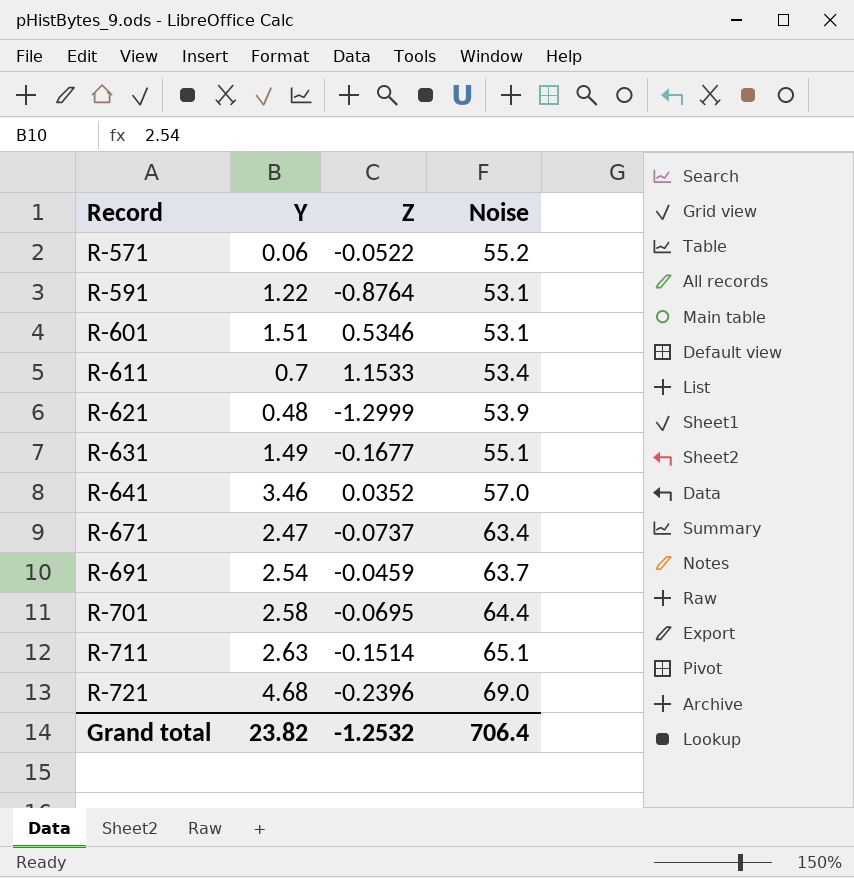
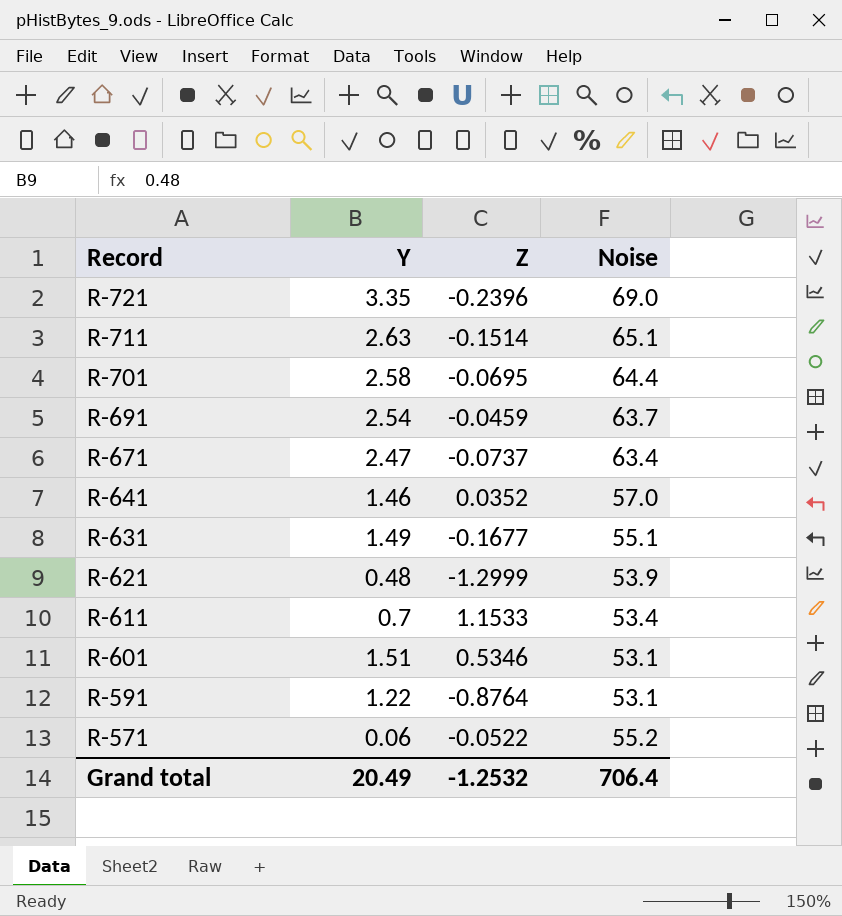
row order: Record ascending -> Record descending
R-721 | Y: 4.68 -> 3.35
R-641 | Y: 3.46 -> 1.46
Grand total | Y: 23.82 -> 20.49

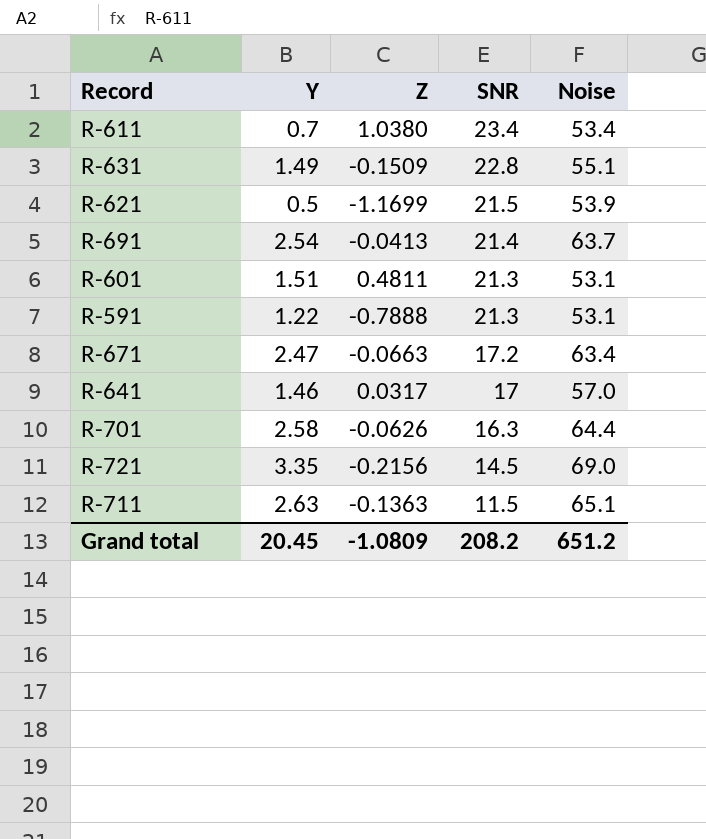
row order: Record descending -> SNR descending
column SNR | position: none -> 4
row R-571: 0.06 | -0.0522 | 55.2 -> none
R-611 | Z: 1.1533 -> 1.0380
R-631 | Z: -0.1677 -> -0.1509
R-621 | Y: 0.48 -> 0.5
R-621 | Z: -1.2999 -> -1.1699
R-691 | Z: -0.0459 -> -0.0413
R-601 | Z: 0.5346 -> 0.4811
R-591 | Z: -0.8764 -> -0.7888
R-671 | Z: -0.0737 -> -0.0663
R-641 | Z: 0.0352 -> 0.0317
R-701 | Z: -0.0695 -> -0.0626
R-721 | Z: -0.2396 -> -0.2156
R-711 | Z: -0.1514 -> -0.1363
Grand total | Y: 20.49 -> 20.45
Grand total | Z: -1.2532 -> -1.0809
Grand total | Noise: 706.4 -> 651.2

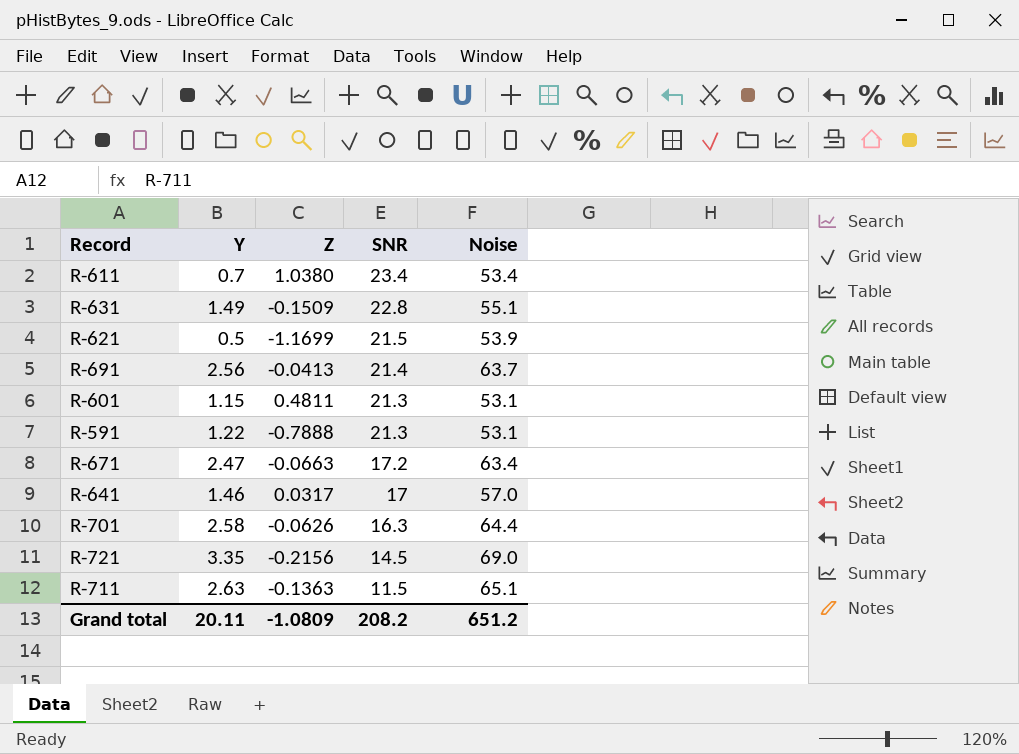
R-691 | Y: 2.54 -> 2.56
R-601 | Y: 1.51 -> 1.15
Grand total | Y: 20.45 -> 20.11

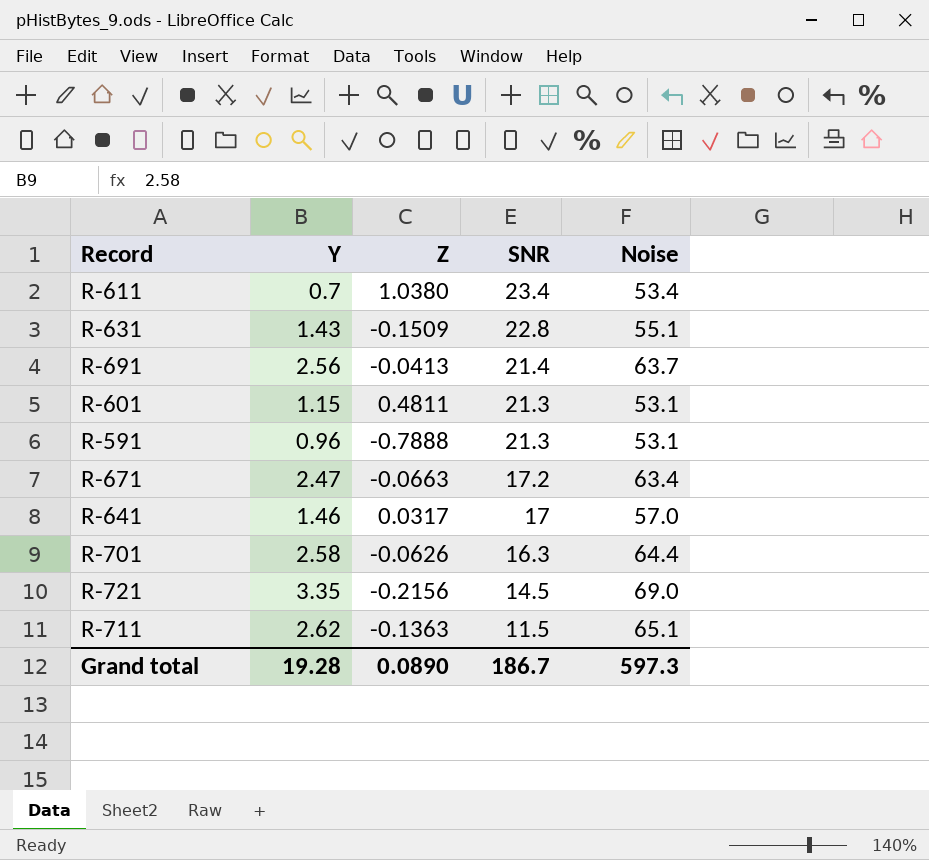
row R-621: 0.5 | -1.1699 | 21.5 | 53.9 -> none
R-631 | Y: 1.49 -> 1.43
R-591 | Y: 1.22 -> 0.96
R-711 | Y: 2.63 -> 2.62
Grand total | Y: 20.11 -> 19.28
Grand total | Z: -1.0809 -> 0.0890
Grand total | SNR: 208.2 -> 186.7
Grand total | Noise: 651.2 -> 597.3

